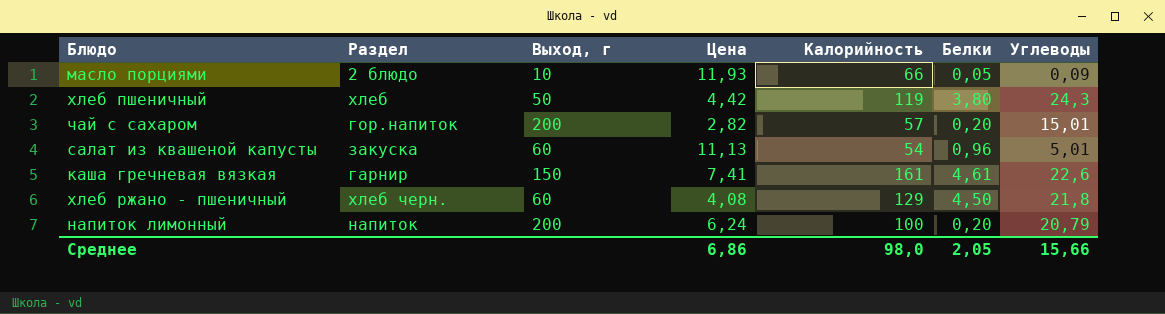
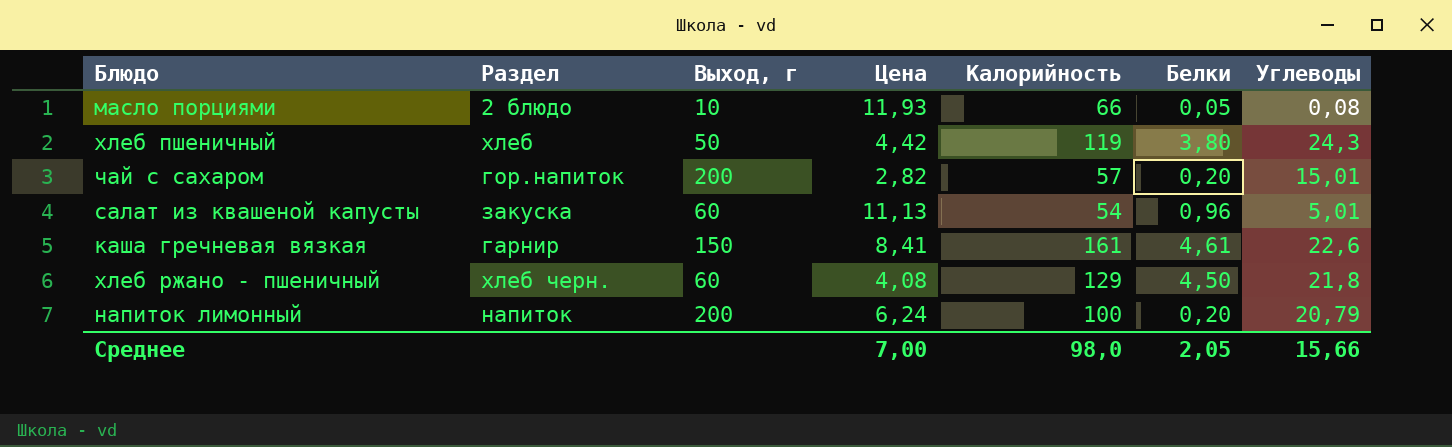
масло порциями | Углеводы: 0,09 -> 0,08
каша гречневая вязкая | Цена: 7,41 -> 8,41
Среднее | Цена: 6,86 -> 7,00

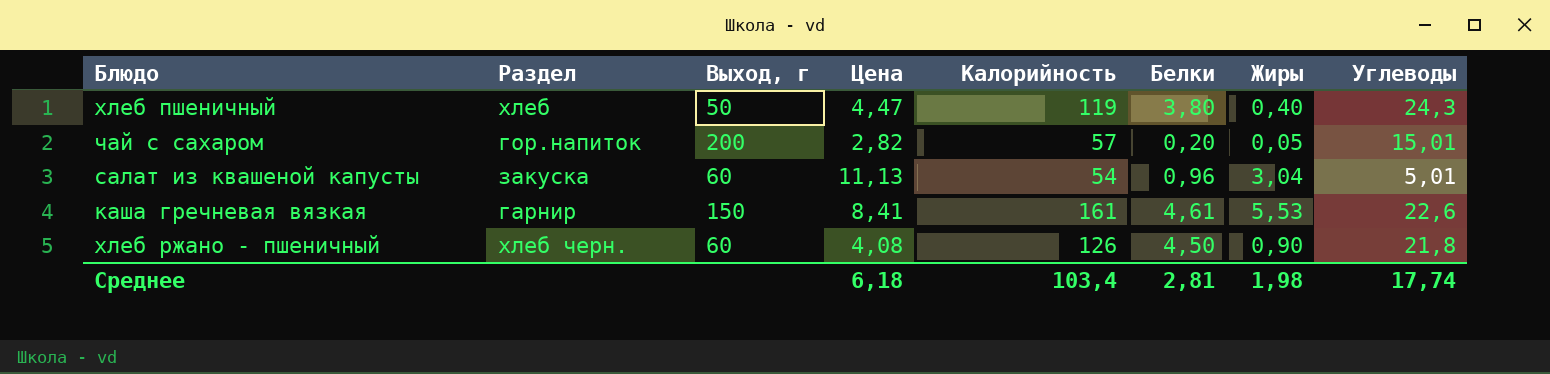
column Жиры | position: none -> 7
row масло порциями: 2 блюдо | 10 | 11,93 | 66 | 0,05 | 0,08 -> none
row напиток лимонный: напиток | 200 | 6,24 | 100 | 0,20 | 20,79 -> none
хлеб пшеничный | Цена: 4,42 -> 4,47
хлеб ржано - пшеничный | Калорийность: 129 -> 126
Среднее | Цена: 7,00 -> 6,18
Среднее | Калорийность: 98,0 -> 103,4
Среднее | Белки: 2,05 -> 2,81
Среднее | Углеводы: 15,66 -> 17,74

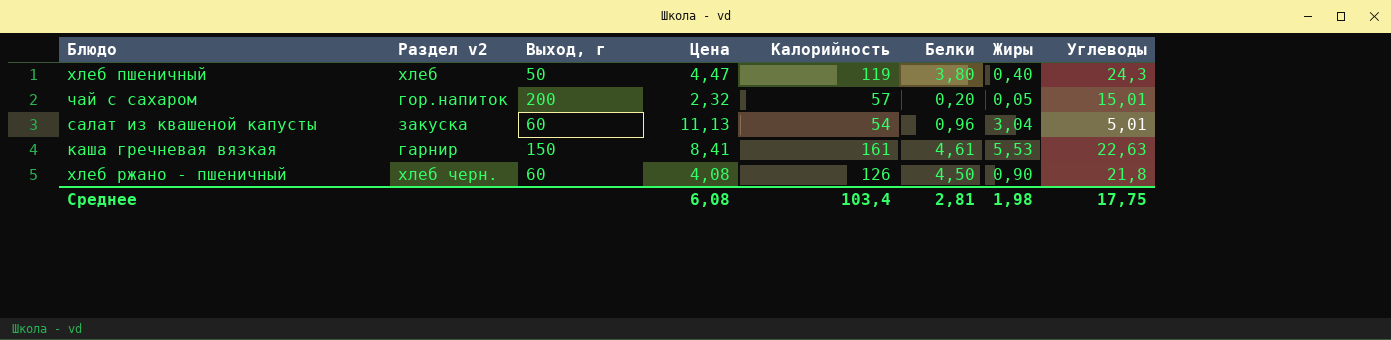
column name: Раздел -> Раздел v2
чай с сахаром | Цена: 2,82 -> 2,32
каша гречневая вязкая | Углеводы: 22,6 -> 22,63
Среднее | Цена: 6,18 -> 6,08
Среднее | Углеводы: 17,74 -> 17,75

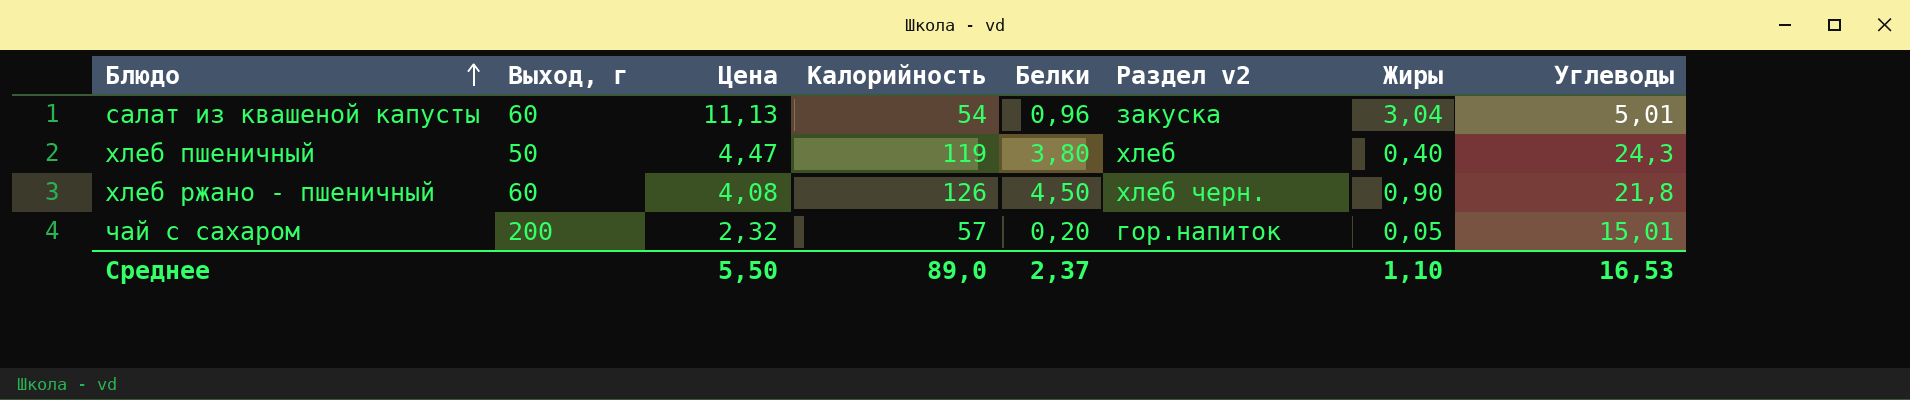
row order: none -> Блюдо ascending
column Раздел v2 | position: 2 -> 6
row каша гречневая вязкая: гарнир | 150 | 8,41 | 161 | 4,61 | 5,53 | 22,63 -> none
Среднее | Цена: 6,08 -> 5,50
Среднее | Калорийность: 103,4 -> 89,0
Среднее | Белки: 2,81 -> 2,37
Среднее | Жиры: 1,98 -> 1,10
Среднее | Углеводы: 17,75 -> 16,53

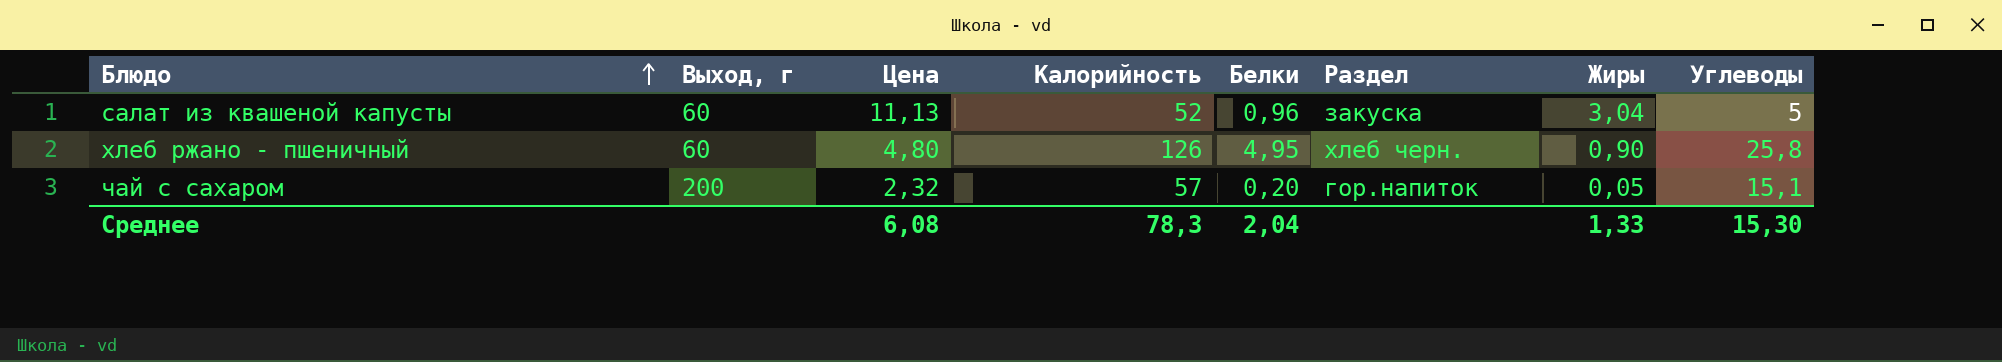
column name: Раздел v2 -> Раздел
row хлеб пшеничный: 50 | 4,47 | 119 | 3,80 | хлеб | 0,40 | 24,3 -> none
салат из квашеной капусты | Калорийность: 54 -> 52
салат из квашеной капусты | Углеводы: 5,01 -> 5
хлеб ржано - пшеничный | Цена: 4,08 -> 4,80
хлеб ржано - пшеничный | Белки: 4,50 -> 4,95
хлеб ржано - пшеничный | Углеводы: 21,8 -> 25,8
чай с сахаром | Углеводы: 15,01 -> 15,1
Среднее | Цена: 5,50 -> 6,08
Среднее | Калорийность: 89,0 -> 78,3
Среднее | Белки: 2,37 -> 2,04
Среднее | Жиры: 1,10 -> 1,33
Среднее | Углеводы: 16,53 -> 15,30

